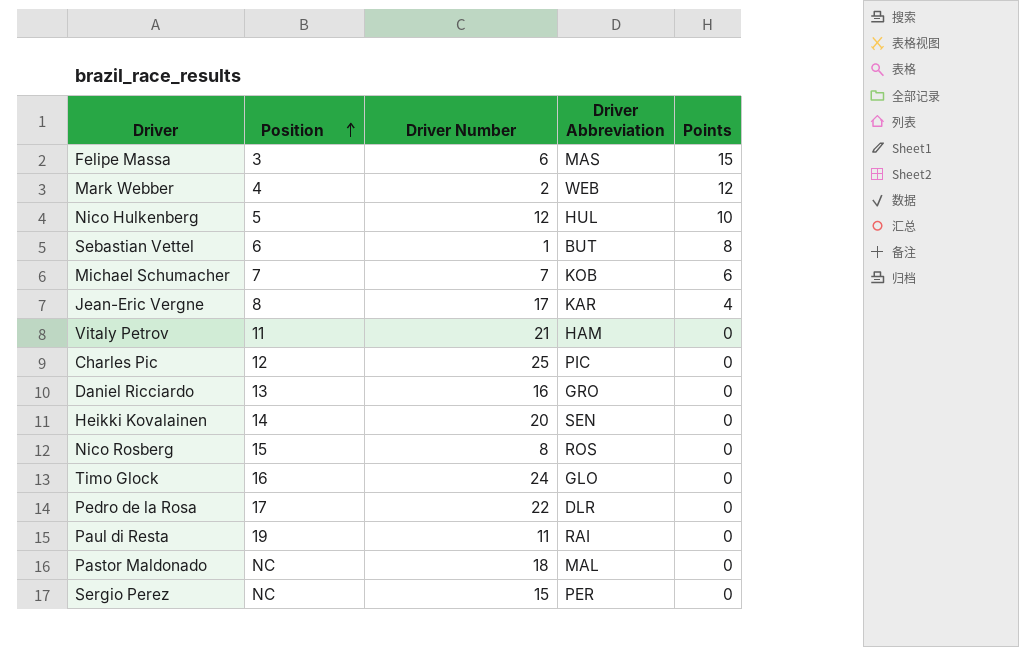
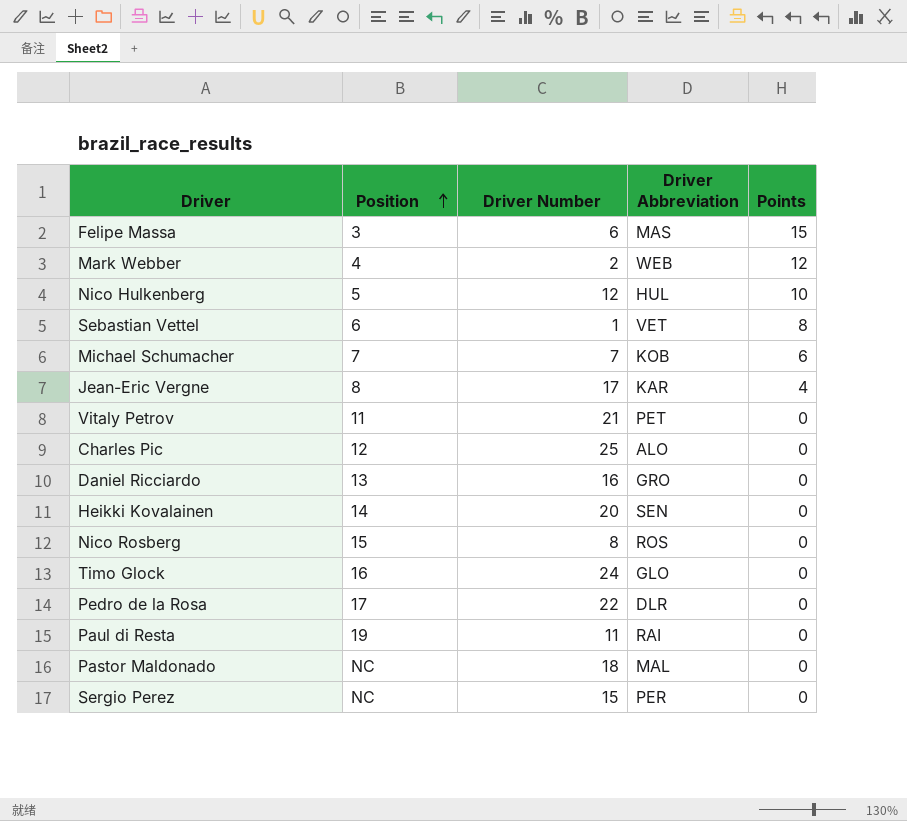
Sebastian Vettel | Driver Abbreviation: BUT -> VET
Vitaly Petrov | Driver Abbreviation: HAM -> PET
Charles Pic | Driver Abbreviation: PIC -> ALO

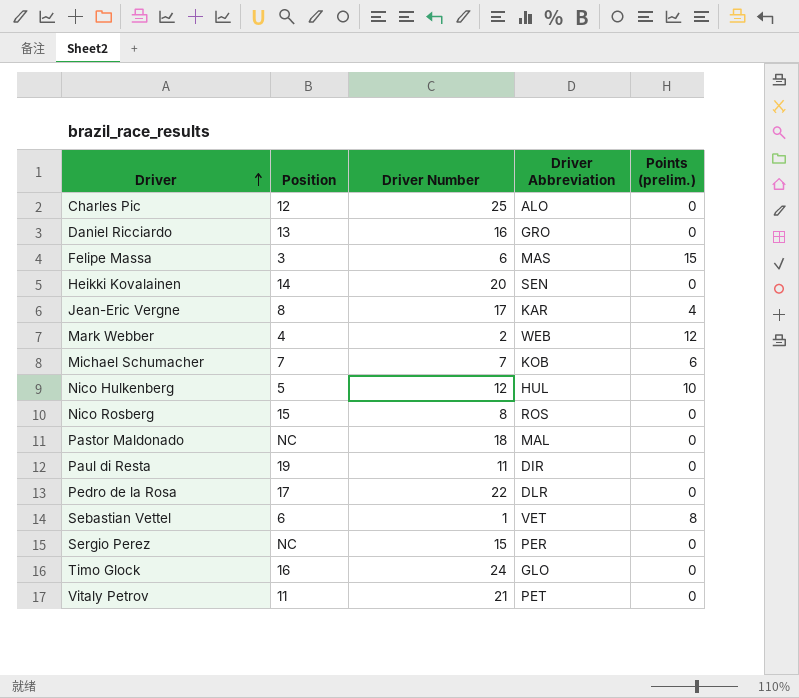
row order: Position ascending -> Driver ascending
column name: Points -> Points (prelim.)
Paul di Resta | Driver Abbreviation: RAI -> DIR

